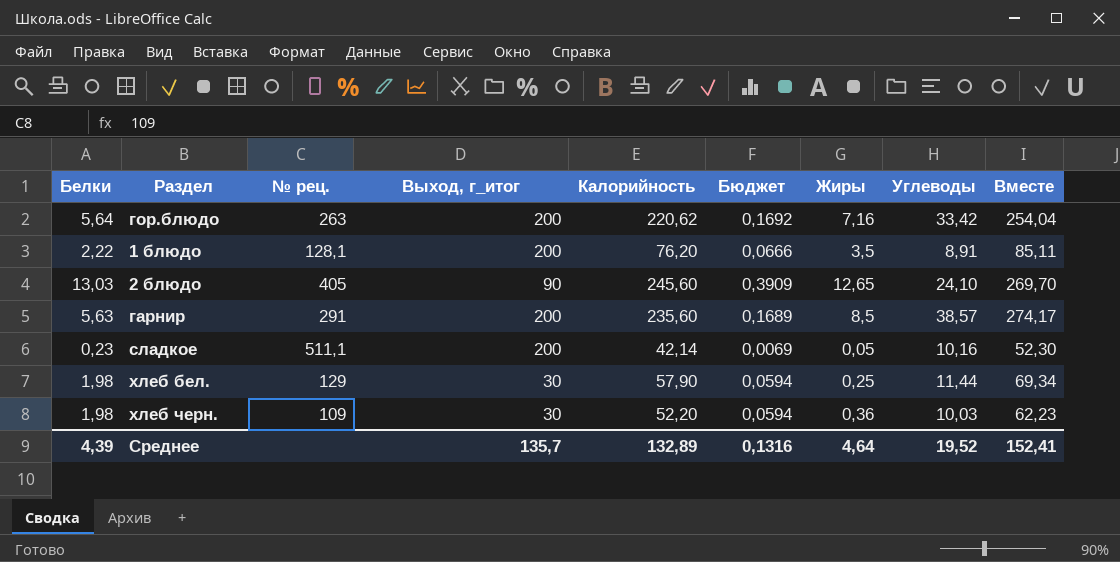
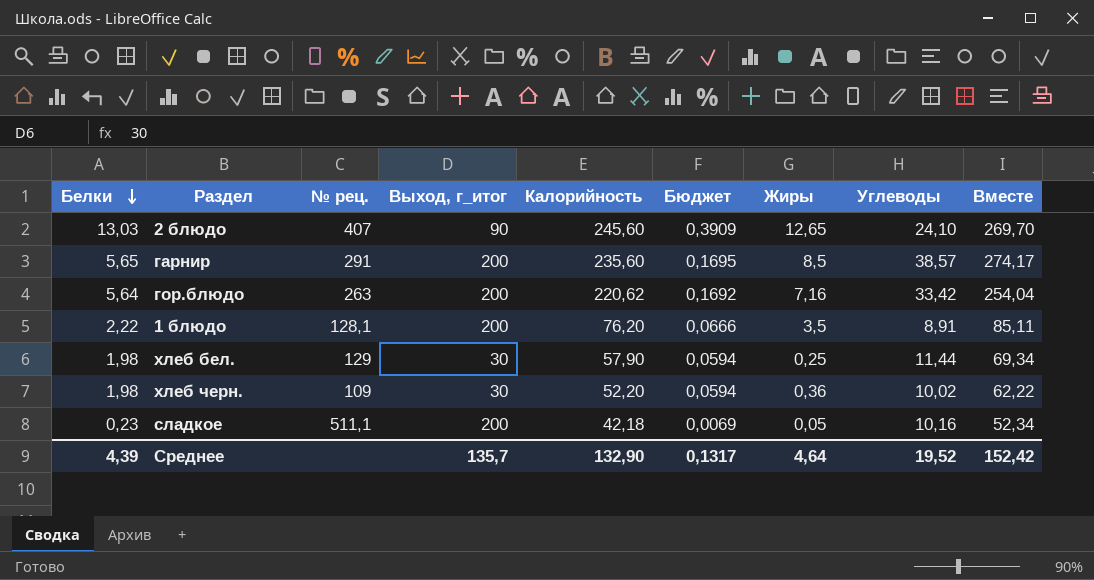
row order: none -> Белки descending
2 блюдо | № рец.: 405 -> 407
гарнир | Белки: 5,63 -> 5,65
гарнир | Бюджет: 0,1689 -> 0,1695
хлеб черн. | Углеводы: 10,03 -> 10,02
хлеб черн. | Вместе: 62,23 -> 62,22
сладкое | Калорийность: 42,14 -> 42,18
сладкое | Вместе: 52,30 -> 52,34
Среднее | Калорийность: 132,89 -> 132,90
Среднее | Бюджет: 0,1316 -> 0,1317
Среднее | Вместе: 152,41 -> 152,42

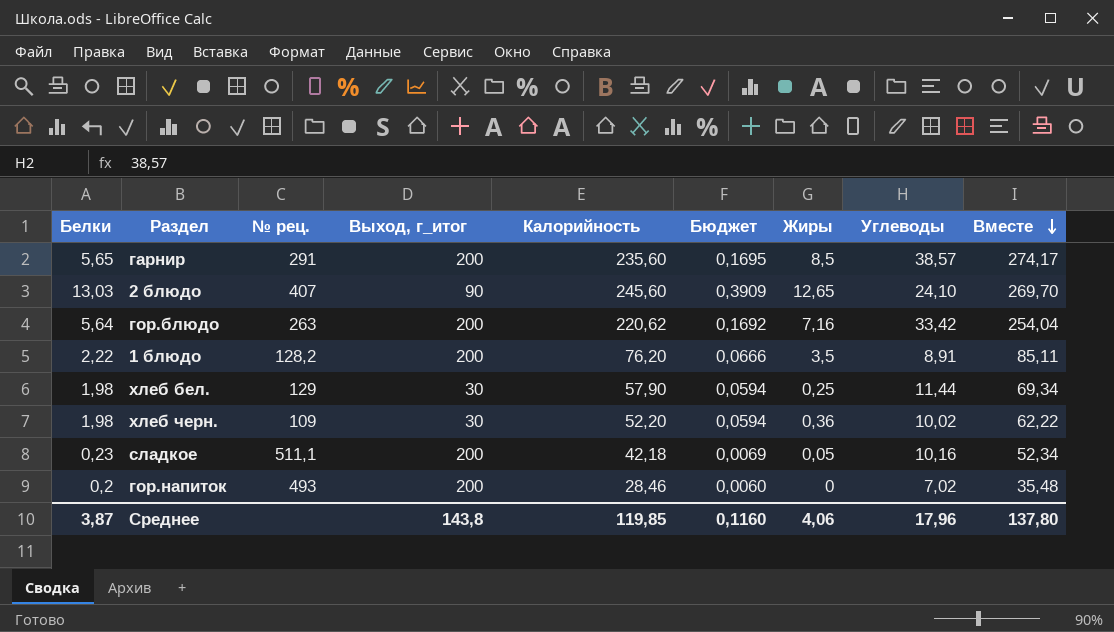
row order: Белки descending -> Вместе descending
1 блюдо | № рец.: 128,1 -> 128,2
row гор.напиток: none -> 0,2 | 493 | 200 | 28,46 | 0,0060 | 0 | 7,02 | 35,48
Среднее | Белки: 4,39 -> 3,87
Среднее | Выход, г_итог: 135,7 -> 143,8
Среднее | Калорийность: 132,90 -> 119,85
Среднее | Бюджет: 0,1317 -> 0,1160
Среднее | Жиры: 4,64 -> 4,06
Среднее | Углеводы: 19,52 -> 17,96
Среднее | Вместе: 152,42 -> 137,80

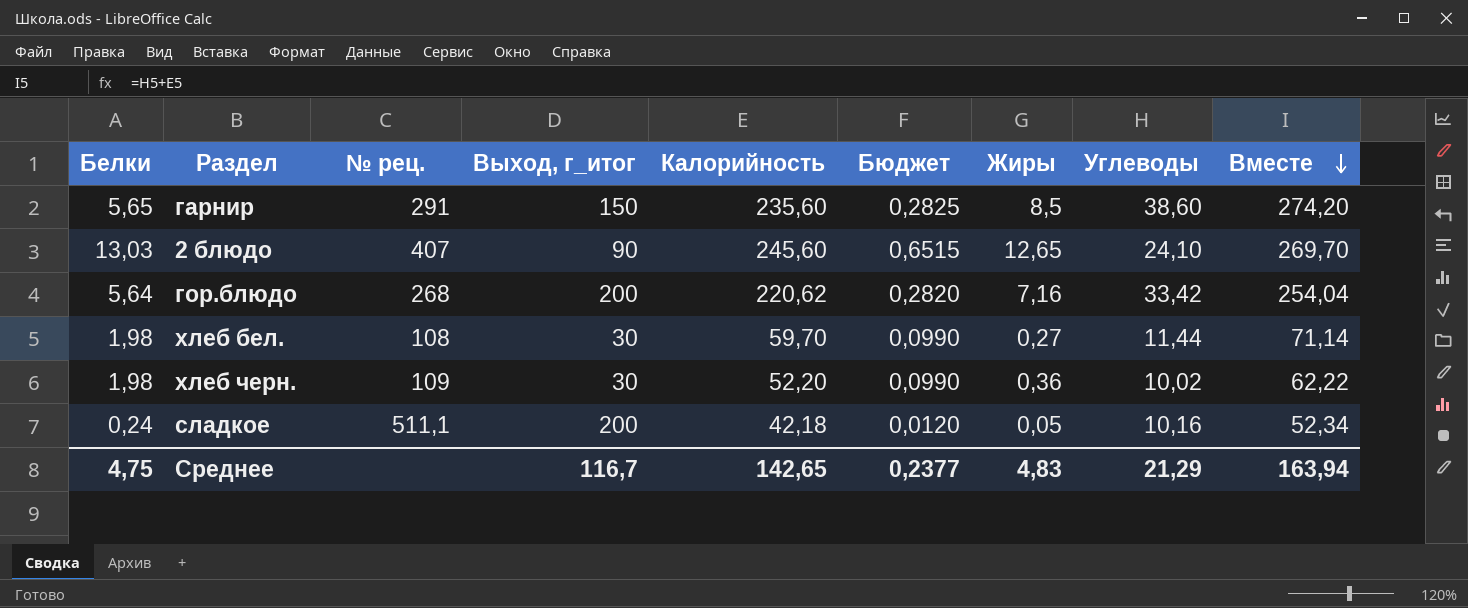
column Бюджет | formula: [Белки] * 0,03 -> [Белки] * 0,05
row 1 блюдо: 2,22 | 128,2 | 200 | 76,20 | 0,0666 | 3,5 | 8,91 | 85,11 -> none
row гор.напиток: 0,2 | 493 | 200 | 28,46 | 0,0060 | 0 | 7,02 | 35,48 -> none
гарнир | Выход, г_итог: 200 -> 150
гарнир | Углеводы: 38,57 -> 38,60
гарнир | Вместе: 274,17 -> 274,20
гор.блюдо | № рец.: 263 -> 268
хлеб бел. | № рец.: 129 -> 108
хлеб бел. | Калорийность: 57,90 -> 59,70
хлеб бел. | Жиры: 0,25 -> 0,27
хлеб бел. | Вместе: 69,34 -> 71,14
сладкое | Белки: 0,23 -> 0,24
Среднее | Белки: 3,87 -> 4,75
Среднее | Выход, г_итог: 143,8 -> 116,7
Среднее | Калорийность: 119,85 -> 142,65
Среднее | Бюджет: 0,1160 -> 0,2377
Среднее | Жиры: 4,06 -> 4,83
Среднее | Углеводы: 17,96 -> 21,29
Среднее | Вместе: 137,80 -> 163,94

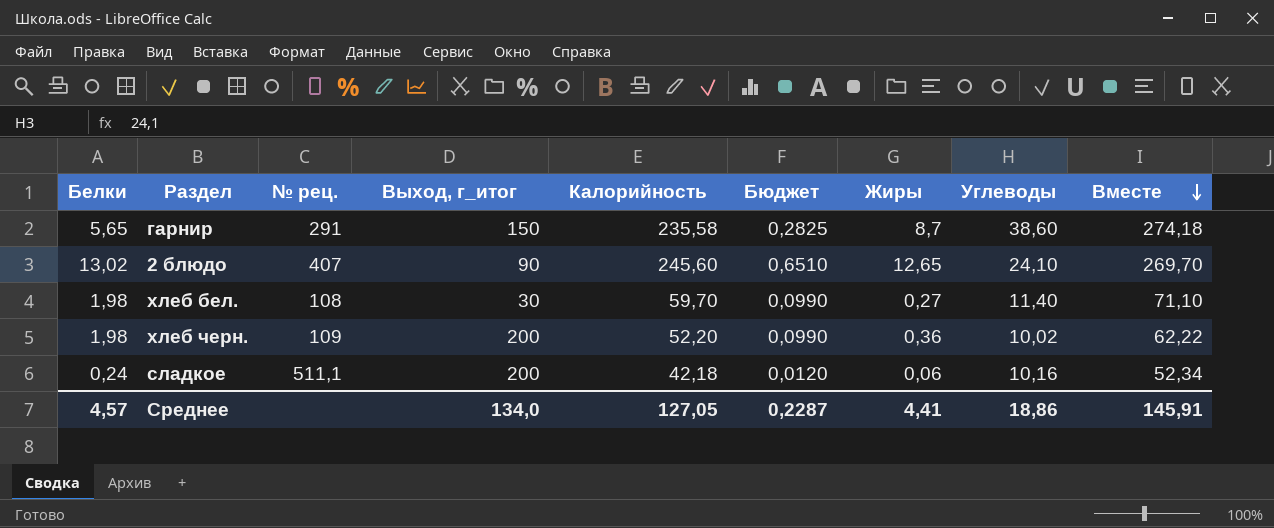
row гор.блюдо: 5,64 | 268 | 200 | 220,62 | 0,2820 | 7,16 | 33,42 | 254,04 -> none
гарнир | Калорийность: 235,60 -> 235,58
гарнир | Жиры: 8,5 -> 8,7
гарнир | Вместе: 274,20 -> 274,18
2 блюдо | Белки: 13,03 -> 13,02
2 блюдо | Бюджет: 0,6515 -> 0,6510
хлеб бел. | Углеводы: 11,44 -> 11,40
хлеб бел. | Вместе: 71,14 -> 71,10
хлеб черн. | Выход, г_итог: 30 -> 200
сладкое | Жиры: 0,05 -> 0,06
Среднее | Белки: 4,75 -> 4,57
Среднее | Выход, г_итог: 116,7 -> 134,0
Среднее | Калорийность: 142,65 -> 127,05
Среднее | Бюджет: 0,2377 -> 0,2287
Среднее | Жиры: 4,83 -> 4,41
Среднее | Углеводы: 21,29 -> 18,86
Среднее | Вместе: 163,94 -> 145,91

